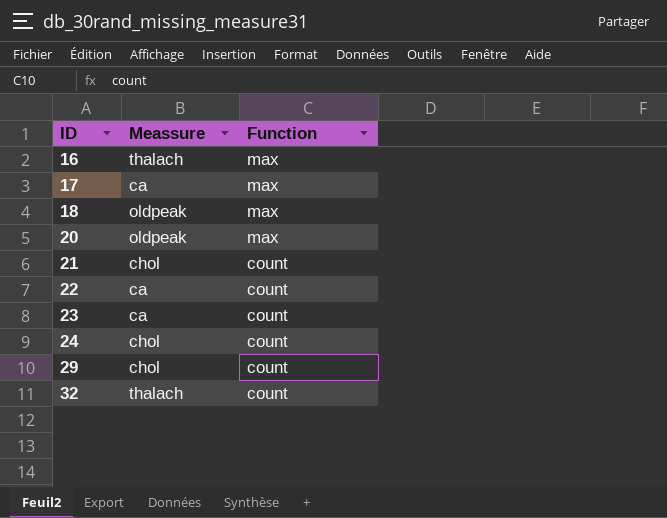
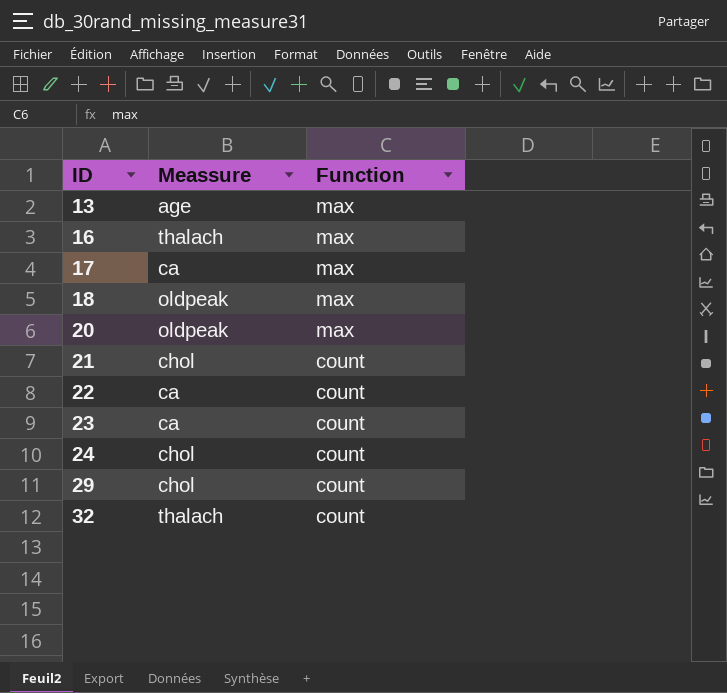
row 13: none -> age | max

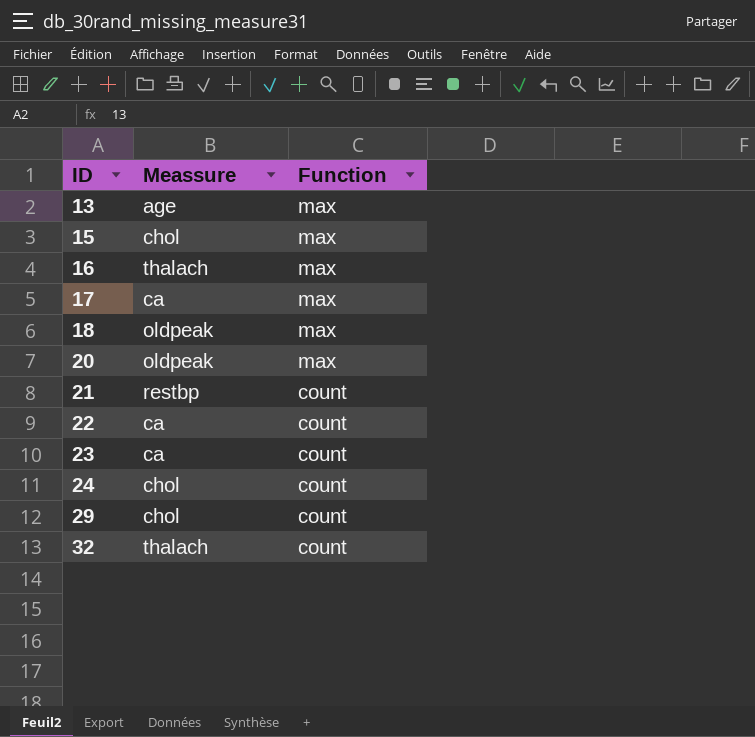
row 15: none -> chol | max
21 | Meassure: chol -> restbp

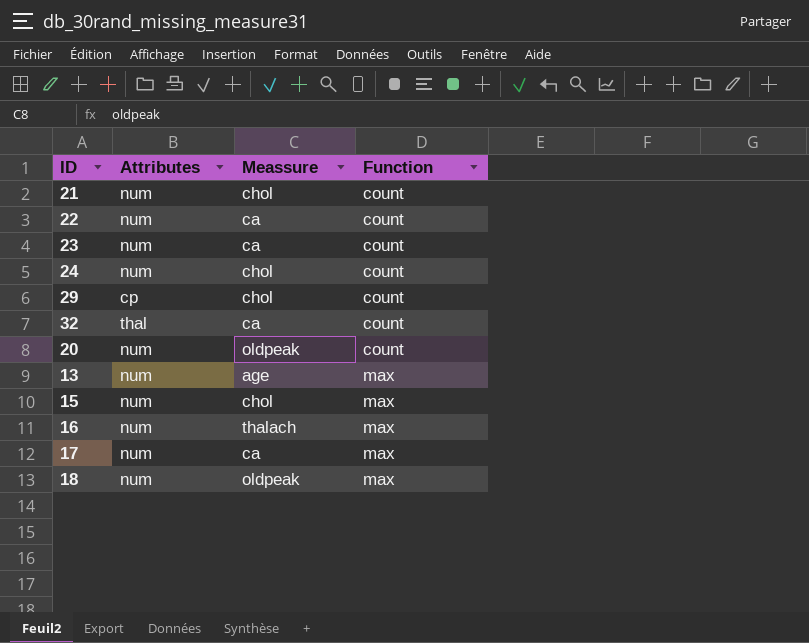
row order: ID ascending -> Function ascending
column Attributes | position: none -> 2
21 | Meassure: restbp -> chol
32 | Meassure: thalach -> ca
20 | Function: max -> count

